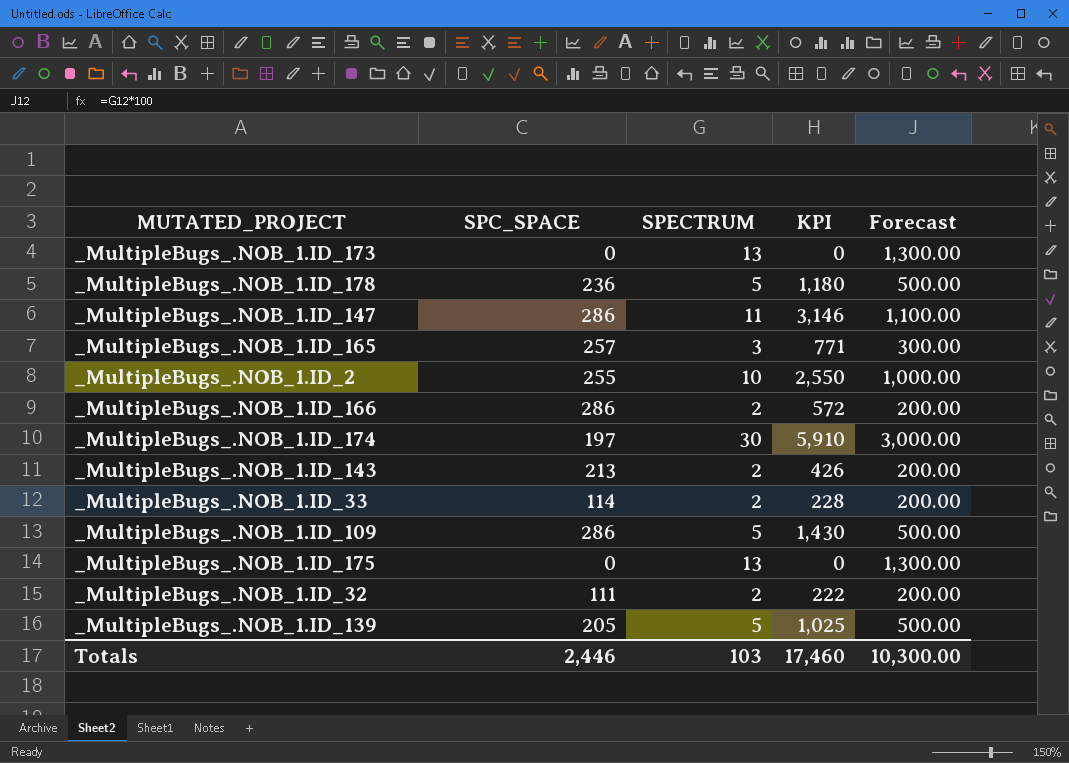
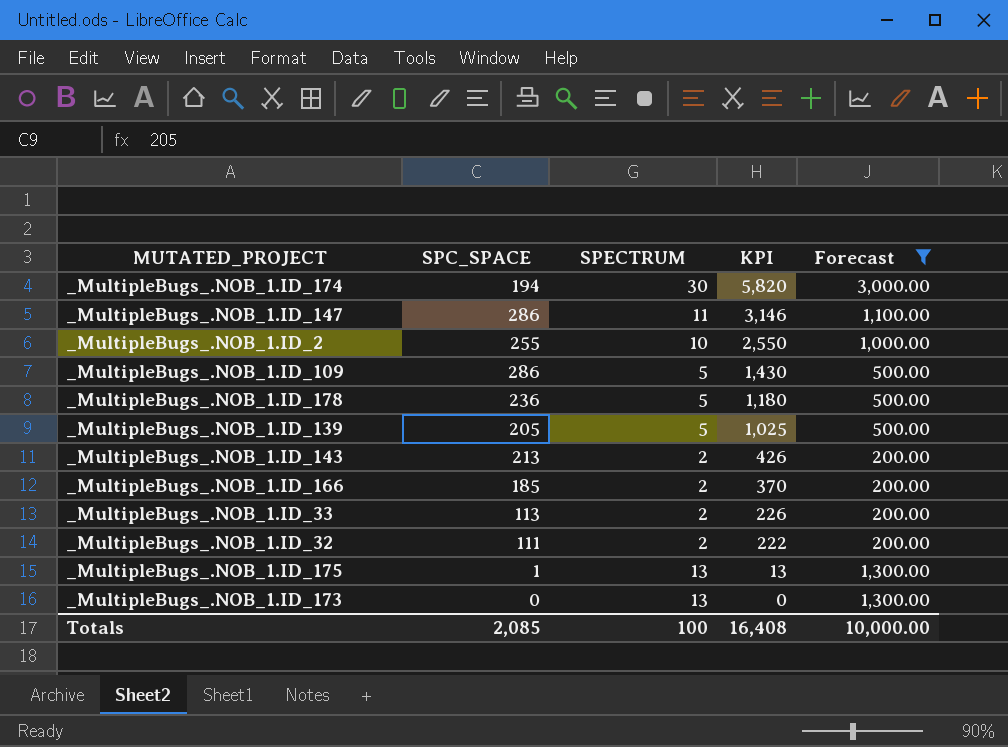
filter: none -> Forecast != 300.00
row order: none -> KPI descending
_MultipleBugs_.NOB_1.ID_174 | SPC_SPACE: 197 -> 194
_MultipleBugs_.NOB_1.ID_174 | KPI: 5,910 -> 5,820
_MultipleBugs_.NOB_1.ID_166 | SPC_SPACE: 286 -> 185
_MultipleBugs_.NOB_1.ID_166 | KPI: 572 -> 370
_MultipleBugs_.NOB_1.ID_33 | SPC_SPACE: 114 -> 113
_MultipleBugs_.NOB_1.ID_33 | KPI: 228 -> 226
_MultipleBugs_.NOB_1.ID_175 | SPC_SPACE: 0 -> 1
_MultipleBugs_.NOB_1.ID_175 | KPI: 0 -> 13
Totals | SPC_SPACE: 2,446 -> 2,085
Totals | SPECTRUM: 103 -> 100
Totals | KPI: 17,460 -> 16,408
Totals | Forecast: 10,300.00 -> 10,000.00

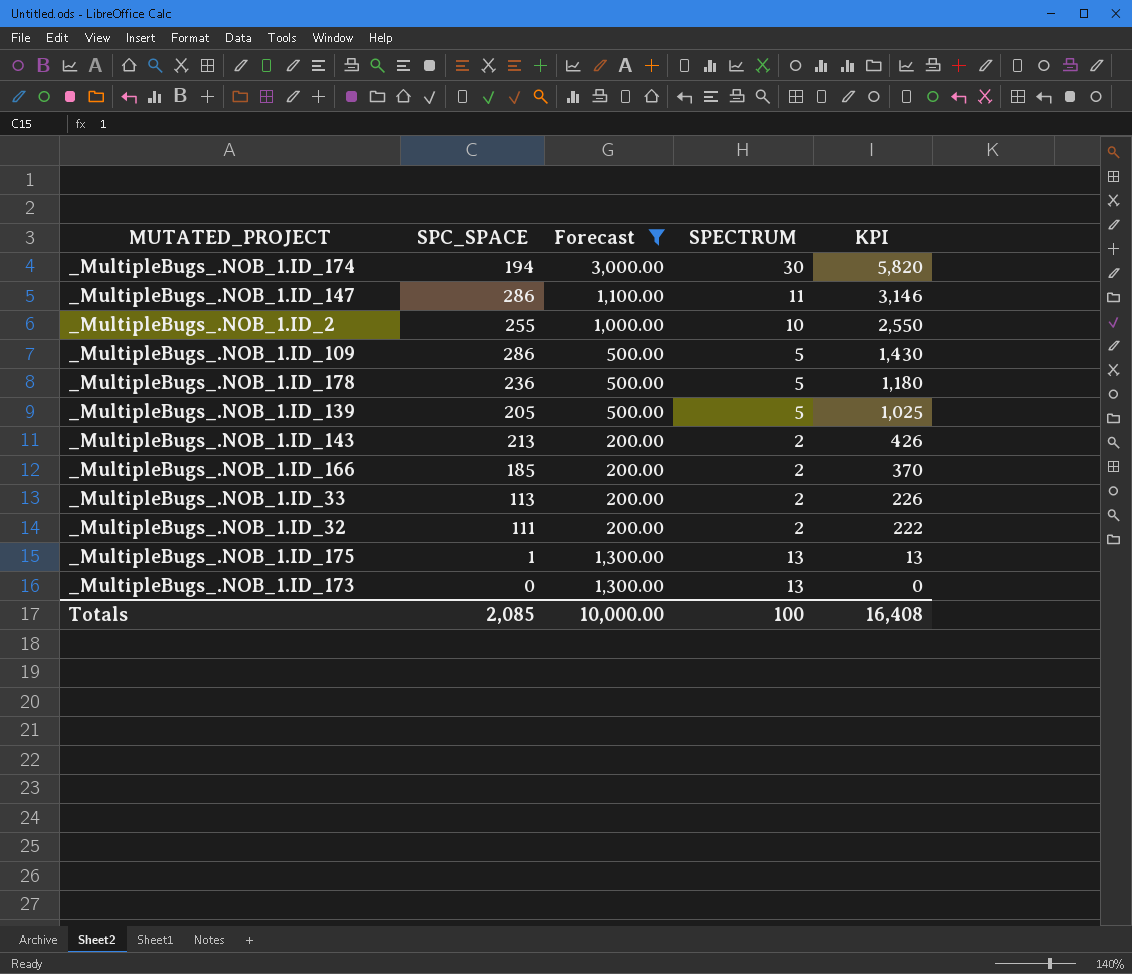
column Forecast | position: 5 -> 3

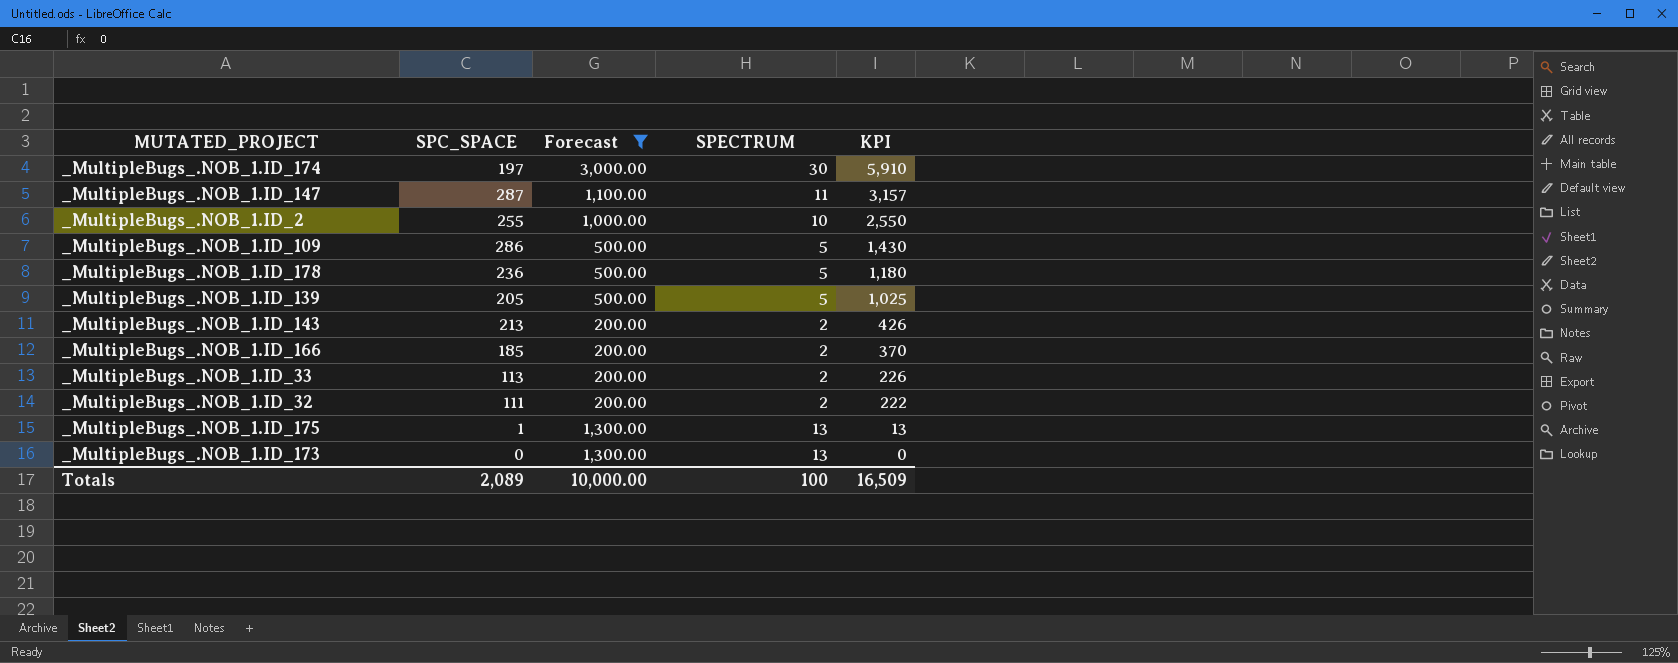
_MultipleBugs_.NOB_1.ID_174 | SPC_SPACE: 194 -> 197
_MultipleBugs_.NOB_1.ID_174 | KPI: 5,820 -> 5,910
_MultipleBugs_.NOB_1.ID_147 | SPC_SPACE: 286 -> 287
_MultipleBugs_.NOB_1.ID_147 | KPI: 3,146 -> 3,157
Totals | SPC_SPACE: 2,085 -> 2,089
Totals | KPI: 16,408 -> 16,509

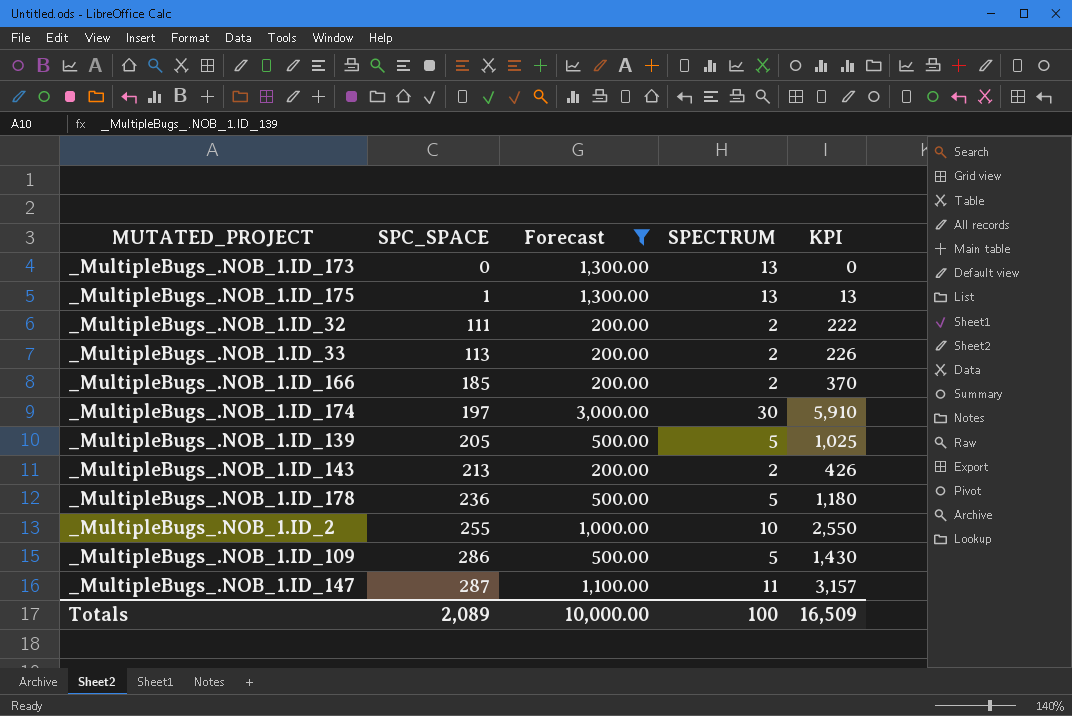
row order: KPI descending -> SPC_SPACE ascending

